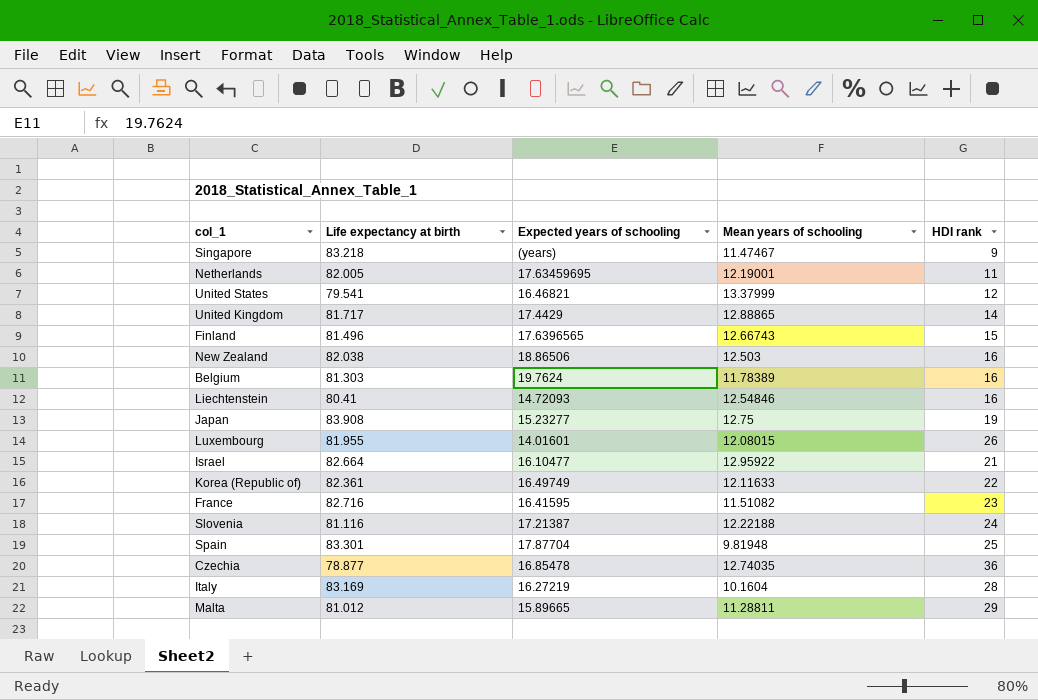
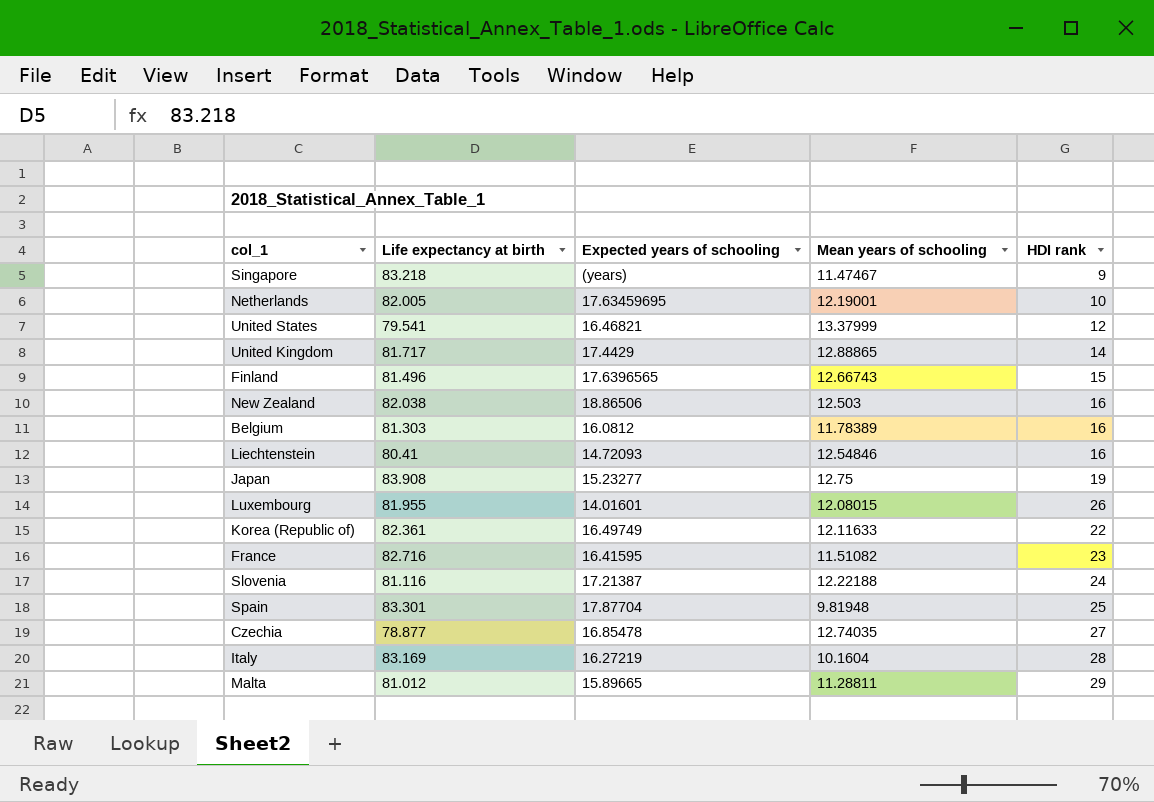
row Israel: 82.664 | 16.10477 | 12.95922 | 21 -> none
Netherlands | HDI rank: 11 -> 10
Belgium | Expected years of schooling: 19.7624 -> 16.0812
Czechia | HDI rank: 36 -> 27

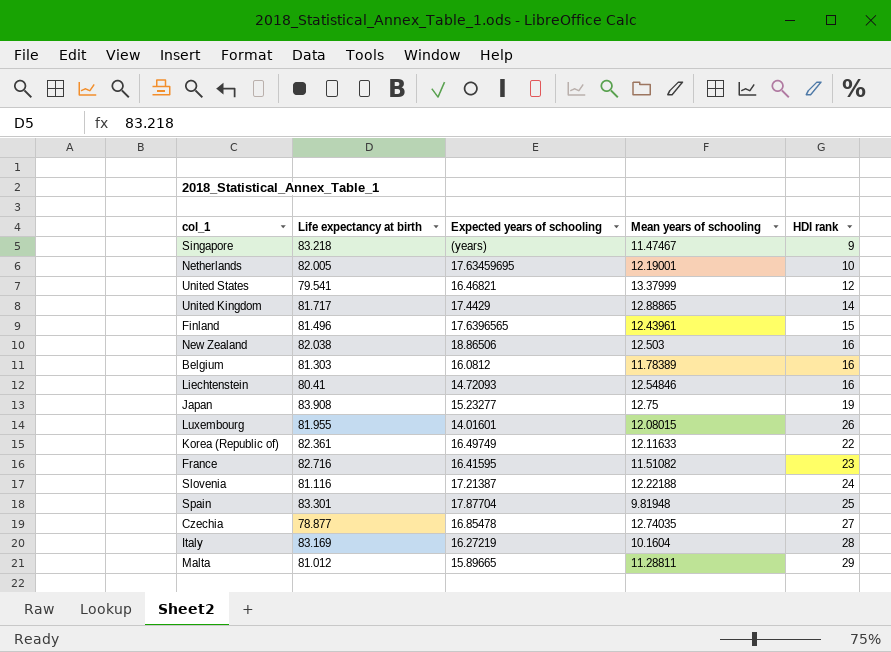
Finland | Mean years of schooling: 12.66743 -> 12.43961

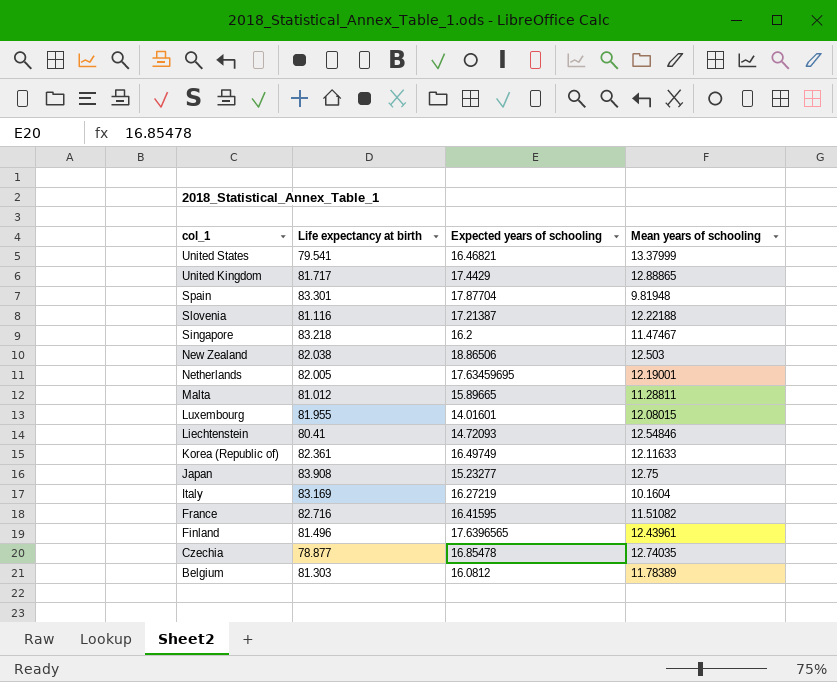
row order: none -> col_1 descending
column HDI rank | position: 5 -> none
Singapore | Expected years of schooling: (years) -> 16.2

